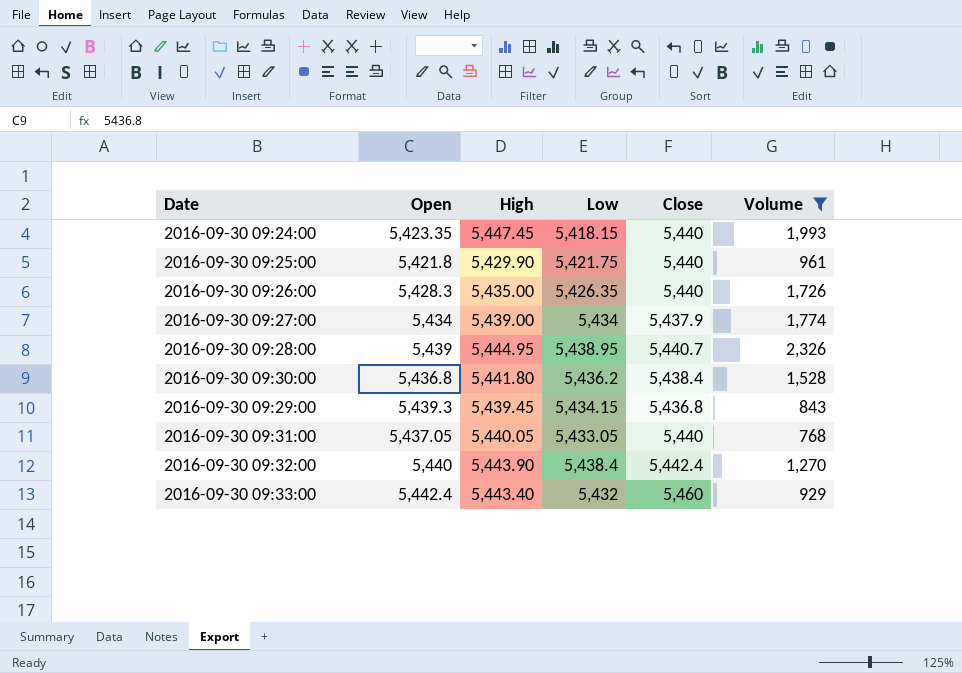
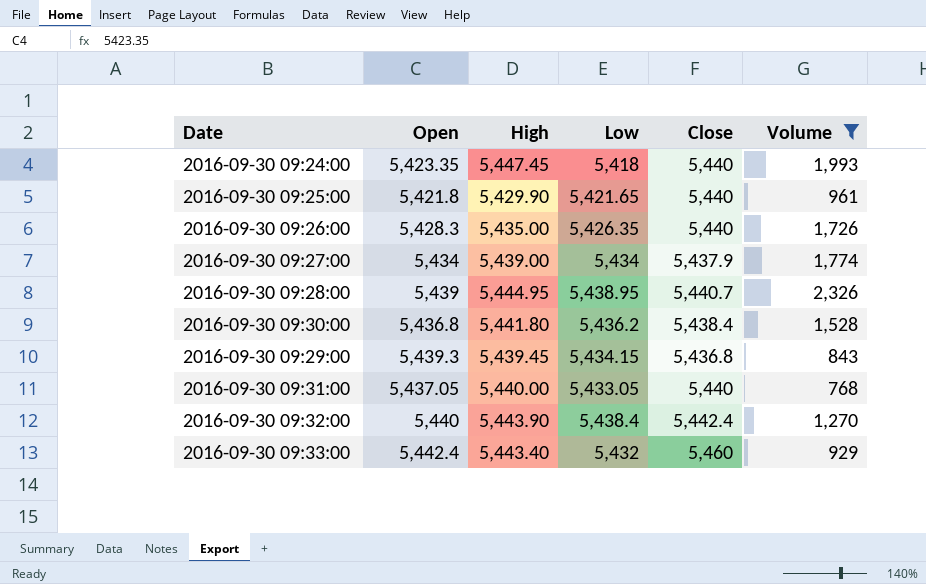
2016-09-30 09:24:00 | Low: 5,418.15 -> 5,418
2016-09-30 09:25:00 | Low: 5,421.75 -> 5,421.65
2016-09-30 09:31:00 | High: 5,440.05 -> 5,440.00

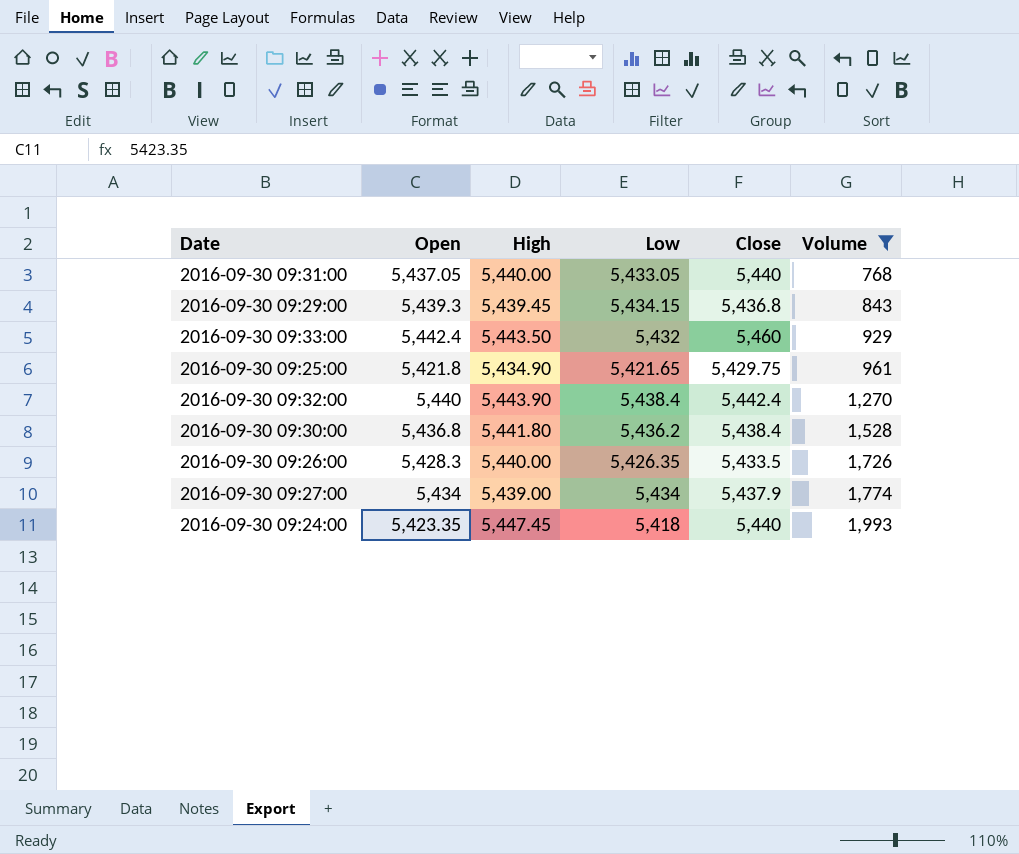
row order: none -> Volume ascending
row 2016-09-30 09:28:00: 5,439 | 5,444.95 | 5,438.95 | 5,440.7 | 2,326 -> none
2016-09-30 09:33:00 | High: 5,443.40 -> 5,443.50
2016-09-30 09:25:00 | High: 5,429.90 -> 5,434.90
2016-09-30 09:25:00 | Close: 5,440 -> 5,429.75
2016-09-30 09:26:00 | High: 5,435.00 -> 5,440.00
2016-09-30 09:26:00 | Close: 5,440 -> 5,433.5

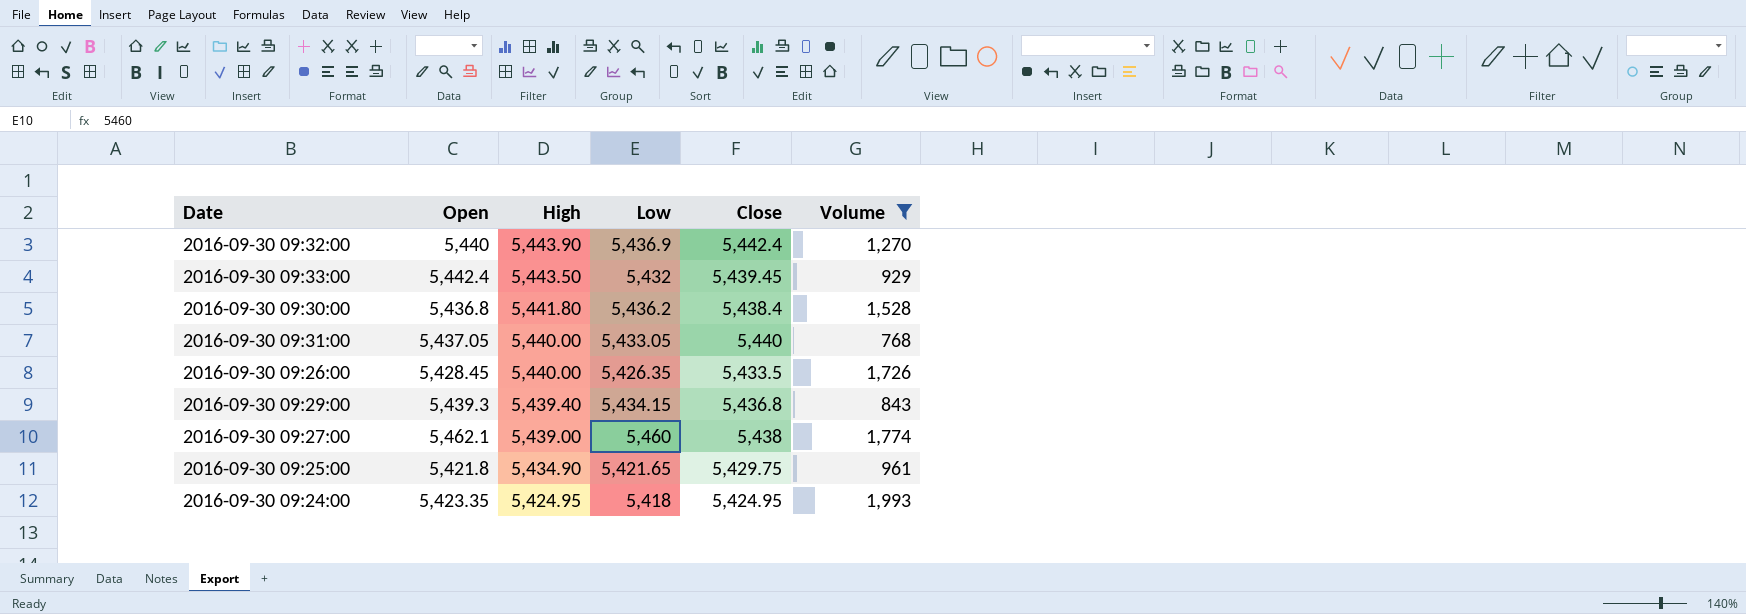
row order: Volume ascending -> High descending
2016-09-30 09:32:00 | Low: 5,438.4 -> 5,436.9
2016-09-30 09:33:00 | Close: 5,460 -> 5,439.45
2016-09-30 09:26:00 | Open: 5,428.3 -> 5,428.45
2016-09-30 09:29:00 | High: 5,439.45 -> 5,439.40
2016-09-30 09:27:00 | Open: 5,434 -> 5,462.1
2016-09-30 09:27:00 | Low: 5,434 -> 5,460
2016-09-30 09:27:00 | Close: 5,437.9 -> 5,438
2016-09-30 09:24:00 | High: 5,447.45 -> 5,424.95
2016-09-30 09:24:00 | Close: 5,440 -> 5,424.95

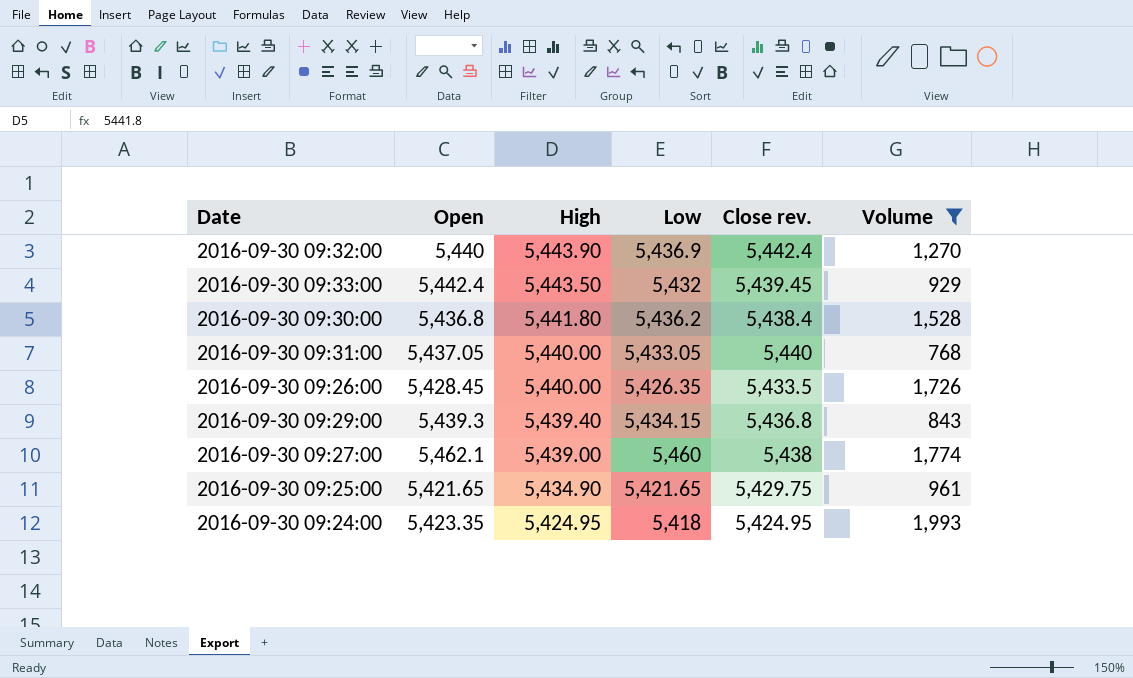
column name: Close -> Close rev.
2016-09-30 09:25:00 | Open: 5,421.8 -> 5,421.65

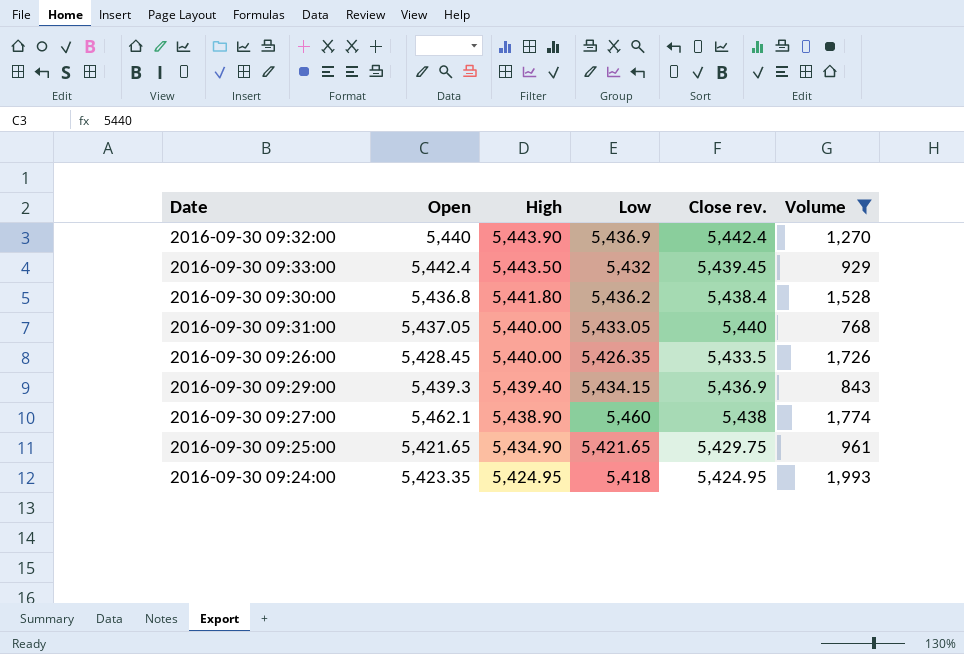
2016-09-30 09:29:00 | Close rev.: 5,436.8 -> 5,436.9
2016-09-30 09:27:00 | High: 5,439.00 -> 5,438.90

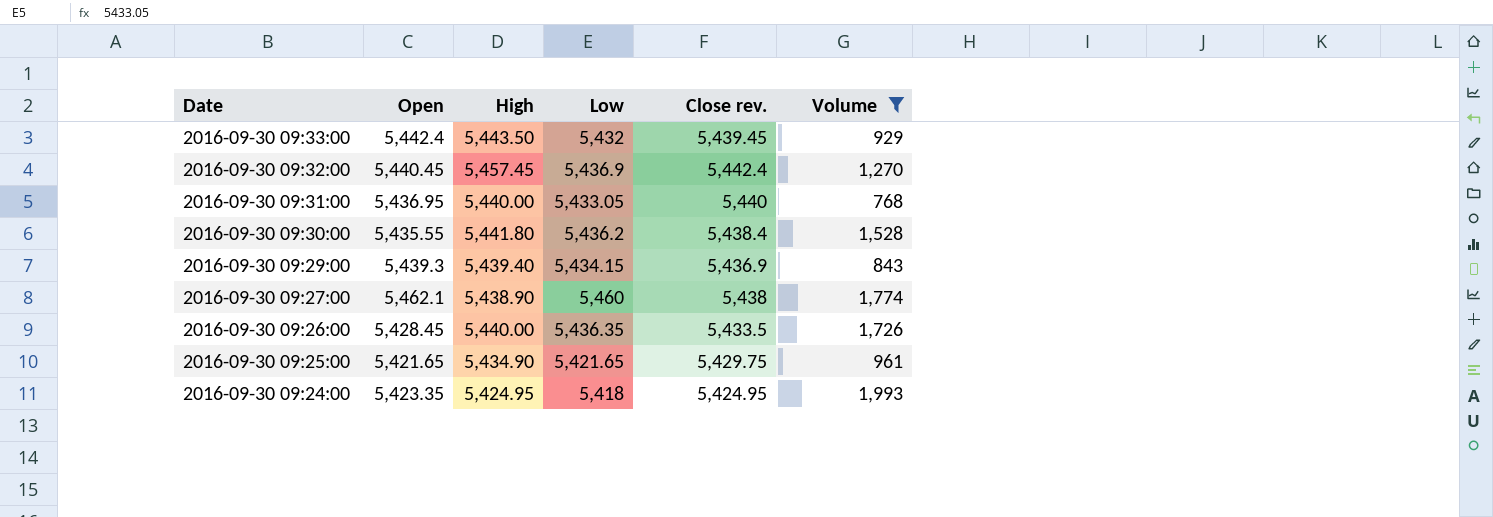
row order: High descending -> Date descending
2016-09-30 09:32:00 | Open: 5,440 -> 5,440.45
2016-09-30 09:32:00 | High: 5,443.90 -> 5,457.45
2016-09-30 09:31:00 | Open: 5,437.05 -> 5,436.95
2016-09-30 09:30:00 | Open: 5,436.8 -> 5,435.55
2016-09-30 09:26:00 | Low: 5,426.35 -> 5,436.35

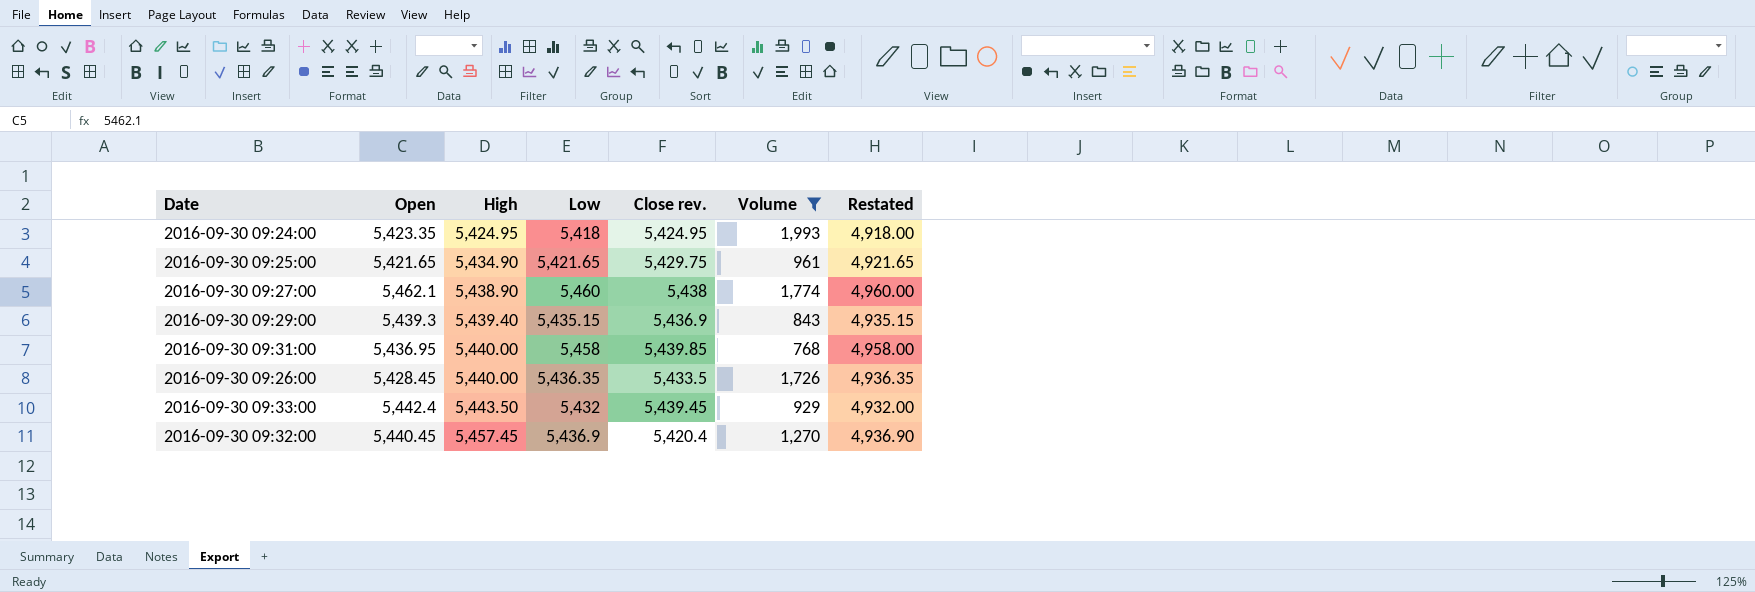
row order: Date descending -> High ascending
column Restated | formula: none -> [Low] - 500
row 2016-09-30 09:30:00: 5,435.55 | 5,441.80 | 5,436.2 | 5,438.4 | 1,528 -> none
2016-09-30 09:29:00 | Low: 5,434.15 -> 5,435.15
2016-09-30 09:31:00 | Low: 5,433.05 -> 5,458
2016-09-30 09:31:00 | Close rev.: 5,440 -> 5,439.85
2016-09-30 09:32:00 | Close rev.: 5,442.4 -> 5,420.4

